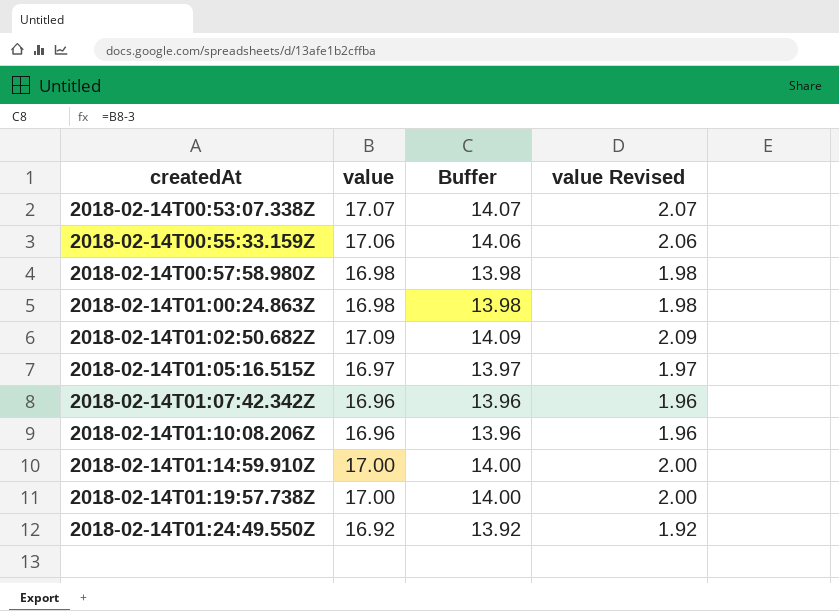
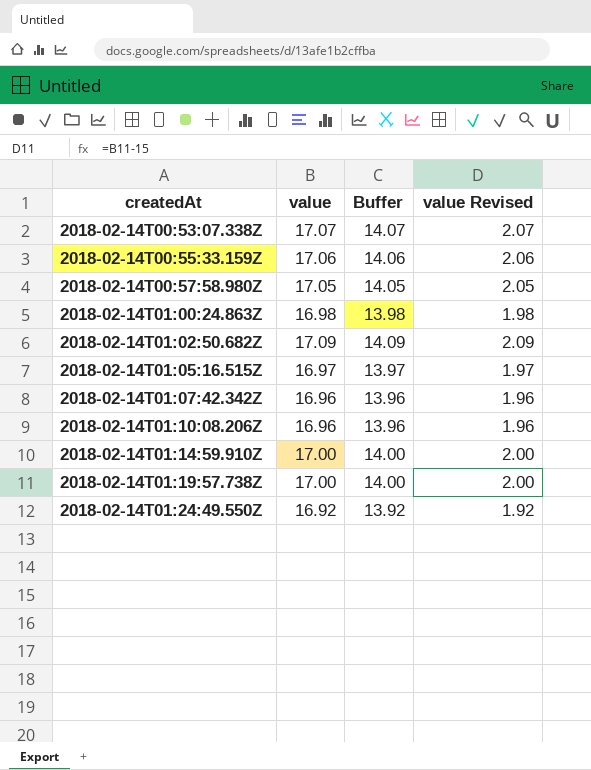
2018-02-14T00:57:58.980Z | value: 16.98 -> 17.05
2018-02-14T00:57:58.980Z | Buffer: 13.98 -> 14.05
2018-02-14T00:57:58.980Z | value Revised: 1.98 -> 2.05

